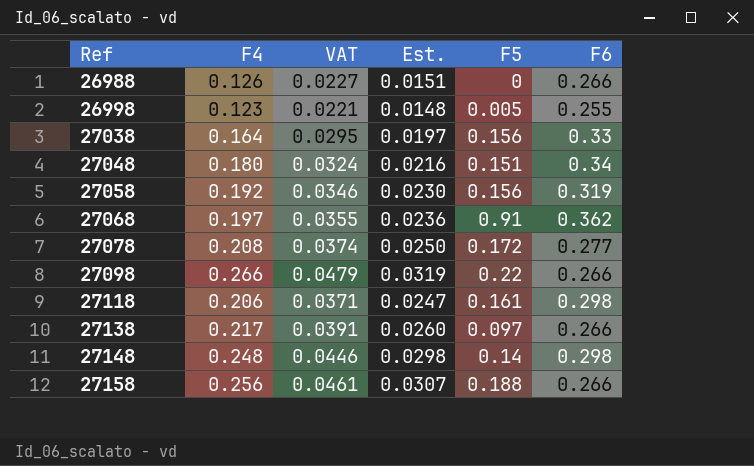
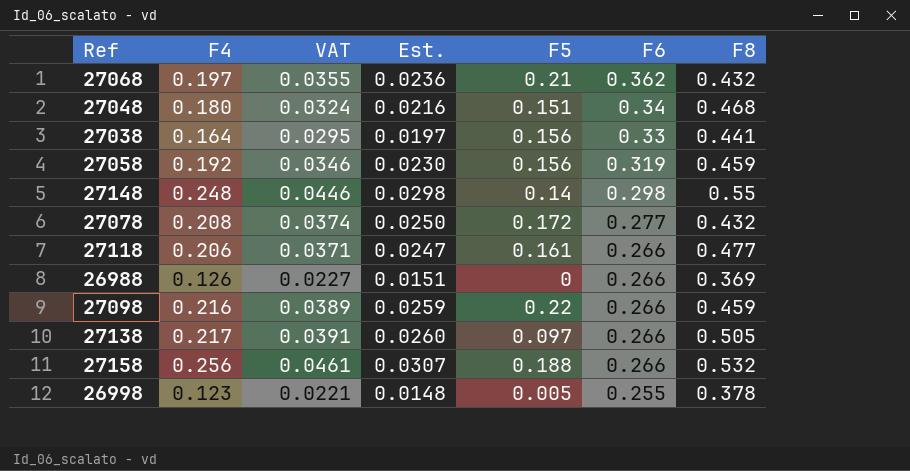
row order: Ref ascending -> F6 descending
column F8 | position: none -> 7
27068 | F5: 0.91 -> 0.21
27118 | F6: 0.298 -> 0.266
27098 | F4: 0.266 -> 0.216
27098 | VAT: 0.0479 -> 0.0389
27098 | Est.: 0.0319 -> 0.0259

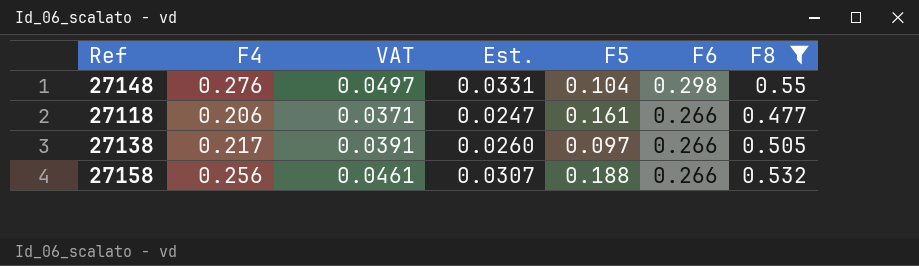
filter: none -> F8 >= 0.477
27148 | F4: 0.248 -> 0.276
27148 | VAT: 0.0446 -> 0.0497
27148 | Est.: 0.0298 -> 0.0331
27148 | F5: 0.14 -> 0.104

